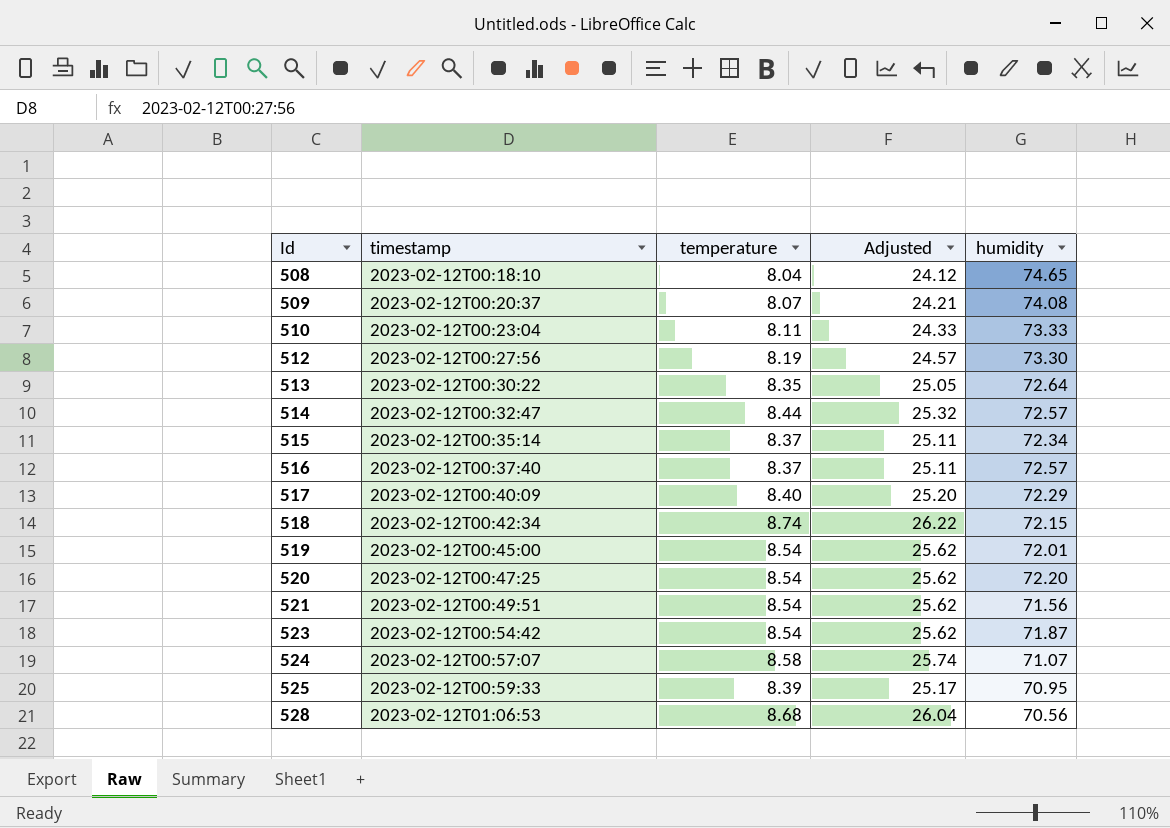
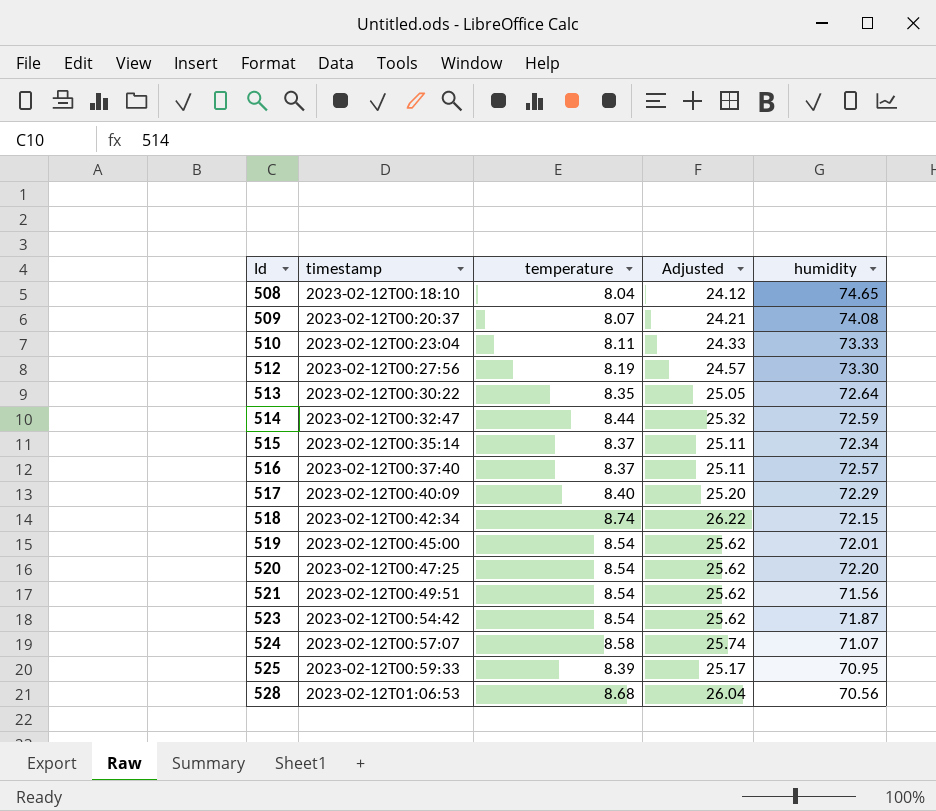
514 | humidity: 72.57 -> 72.59

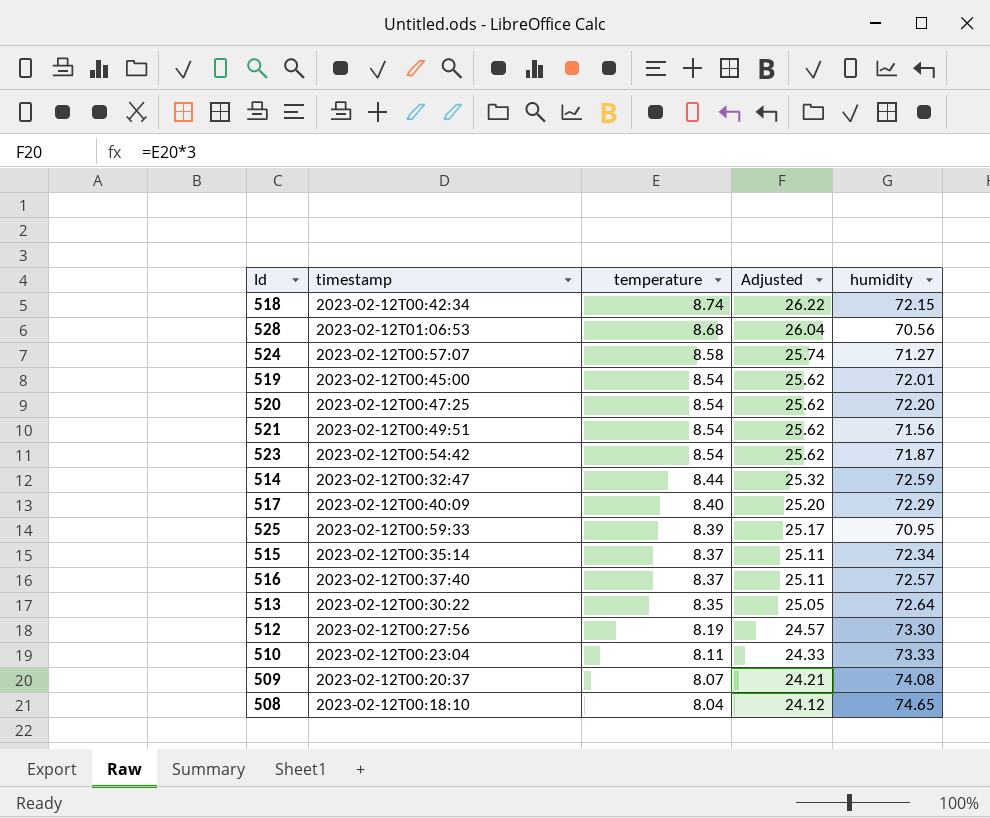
row order: Id ascending -> temperature descending
524 | humidity: 71.07 -> 71.27

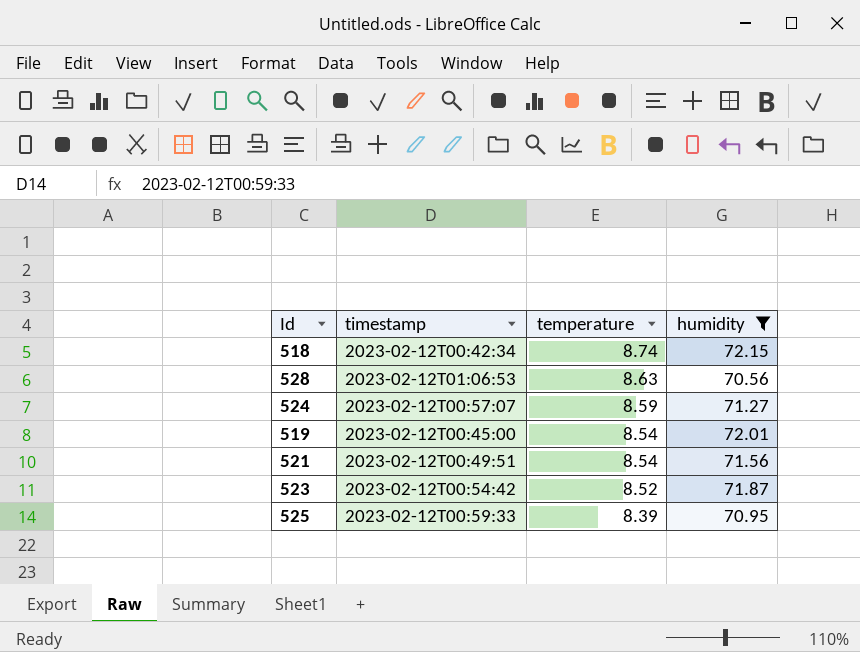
filter: none -> humidity <= 72.15
column Adjusted | formula: [temperature] * 3 -> none
528 | temperature: 8.68 -> 8.63
524 | temperature: 8.58 -> 8.59
523 | temperature: 8.54 -> 8.52

